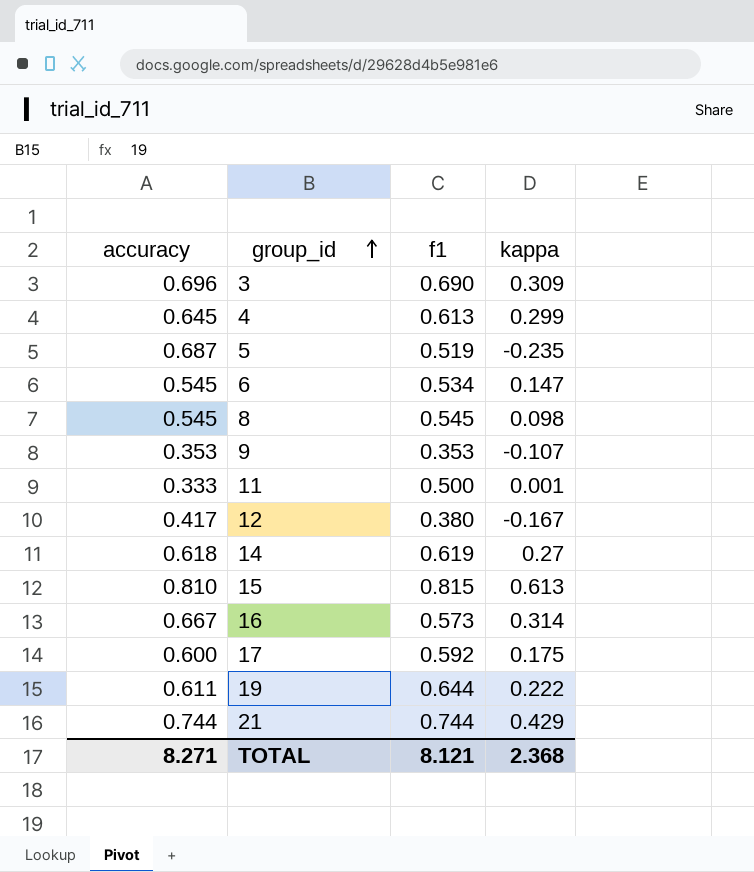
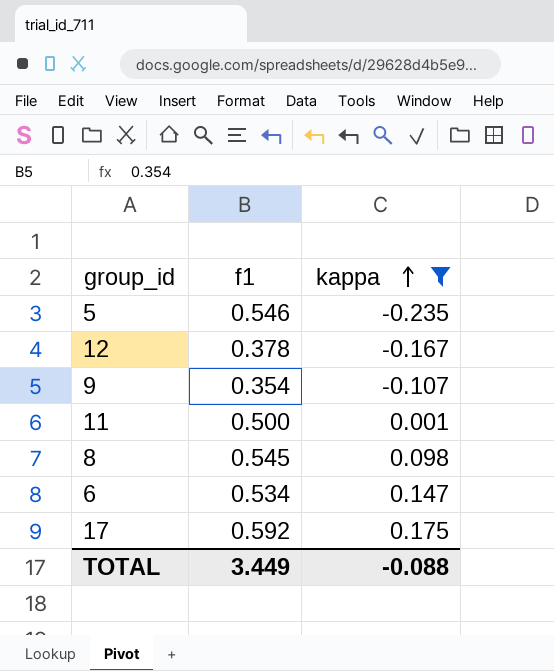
filter: none -> kappa <= 0.175
row order: group_id ascending -> kappa ascending
column accuracy | position: 1 -> none
5 | f1: 0.519 -> 0.546
12 | f1: 0.380 -> 0.378
9 | f1: 0.353 -> 0.354
TOTAL | f1: 8.121 -> 3.449
TOTAL | kappa: 2.368 -> -0.088

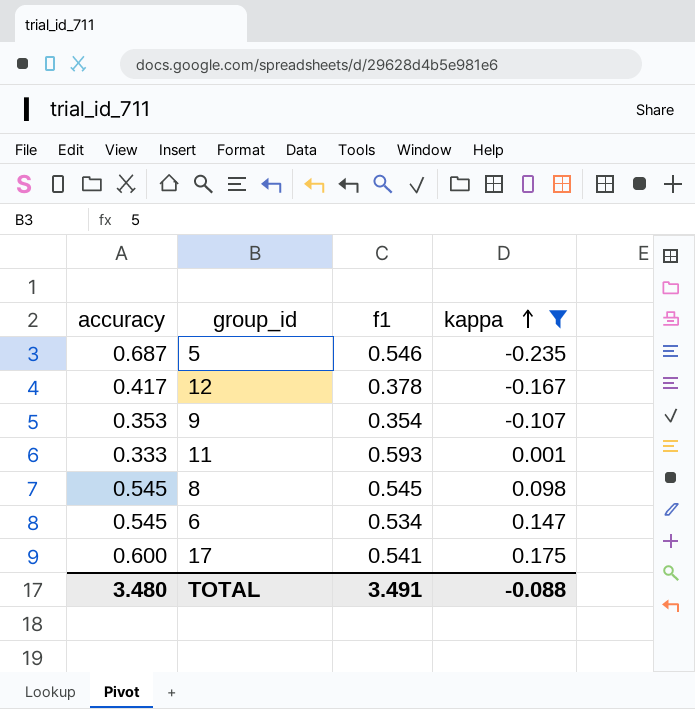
column accuracy | position: none -> 1
11 | f1: 0.500 -> 0.593
17 | f1: 0.592 -> 0.541
TOTAL | f1: 3.449 -> 3.491

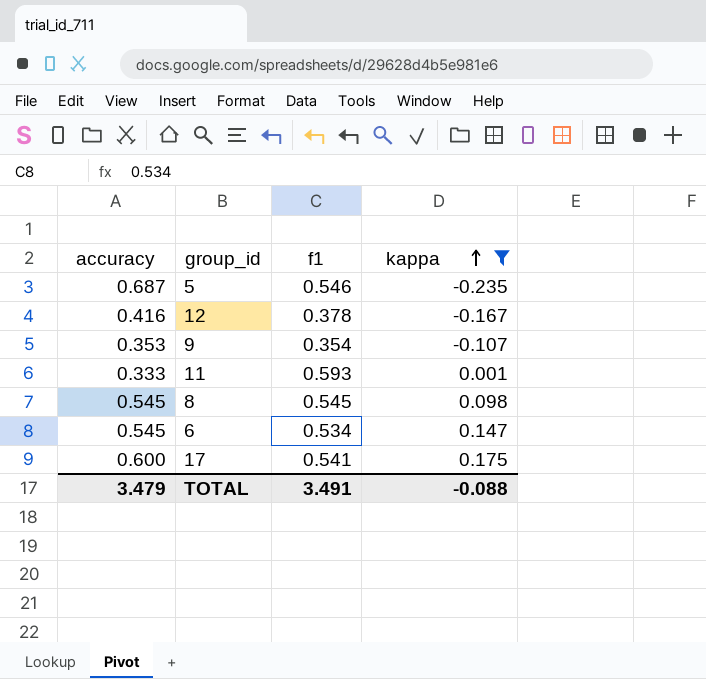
12 | accuracy: 0.417 -> 0.416
TOTAL | accuracy: 3.480 -> 3.479

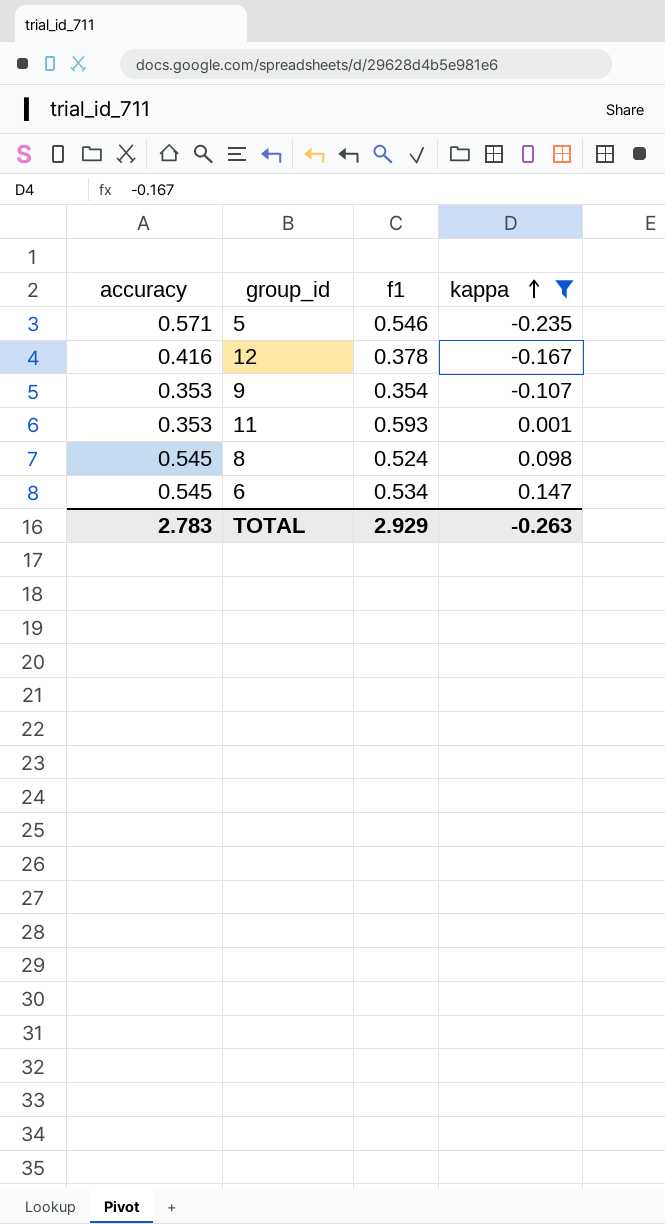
row 17: 0.600 | 0.541 | 0.175 -> none
5 | accuracy: 0.687 -> 0.571
11 | accuracy: 0.333 -> 0.353
8 | f1: 0.545 -> 0.524
TOTAL | accuracy: 3.479 -> 2.783
TOTAL | f1: 3.491 -> 2.929
TOTAL | kappa: -0.088 -> -0.263

